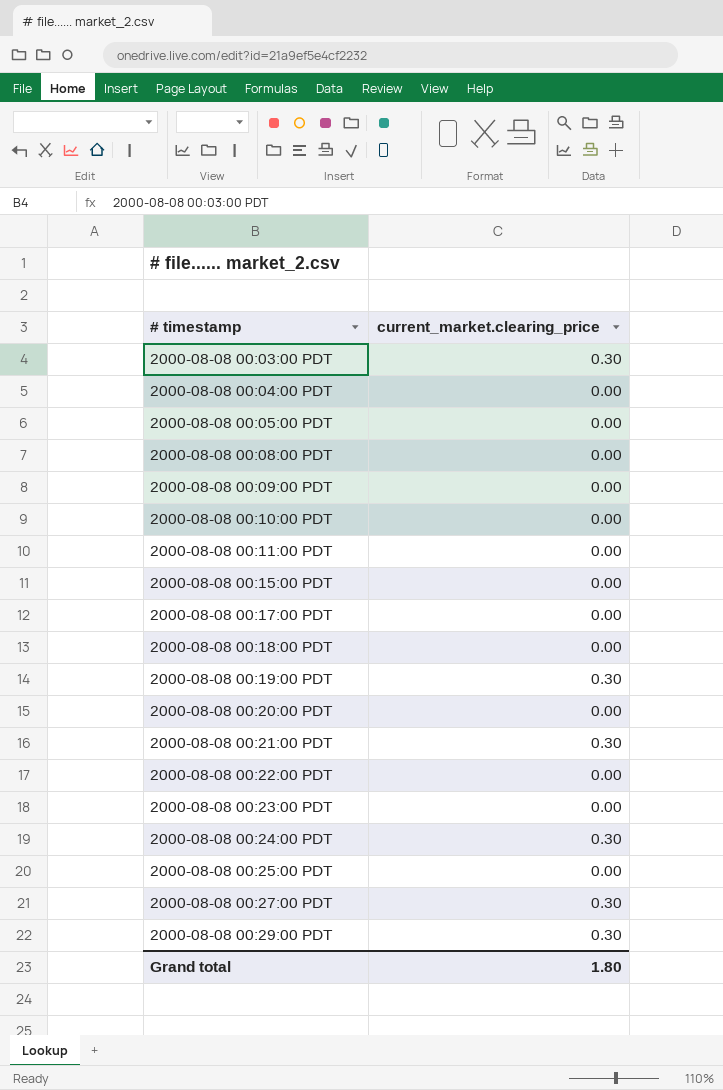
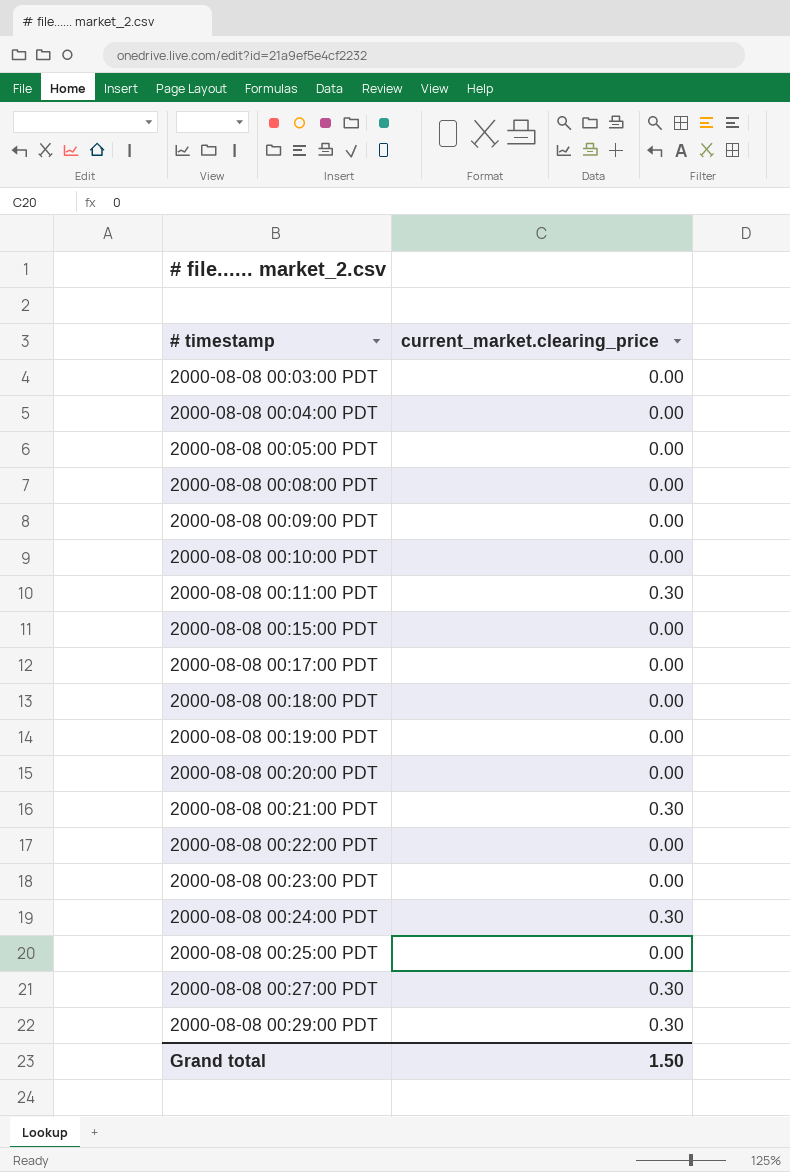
2000-08-08 00:03:00 PDT | current_market.clearing_price: 0.30 -> 0.00
2000-08-08 00:11:00 PDT | current_market.clearing_price: 0.00 -> 0.30
2000-08-08 00:19:00 PDT | current_market.clearing_price: 0.30 -> 0.00
Grand total | current_market.clearing_price: 1.80 -> 1.50

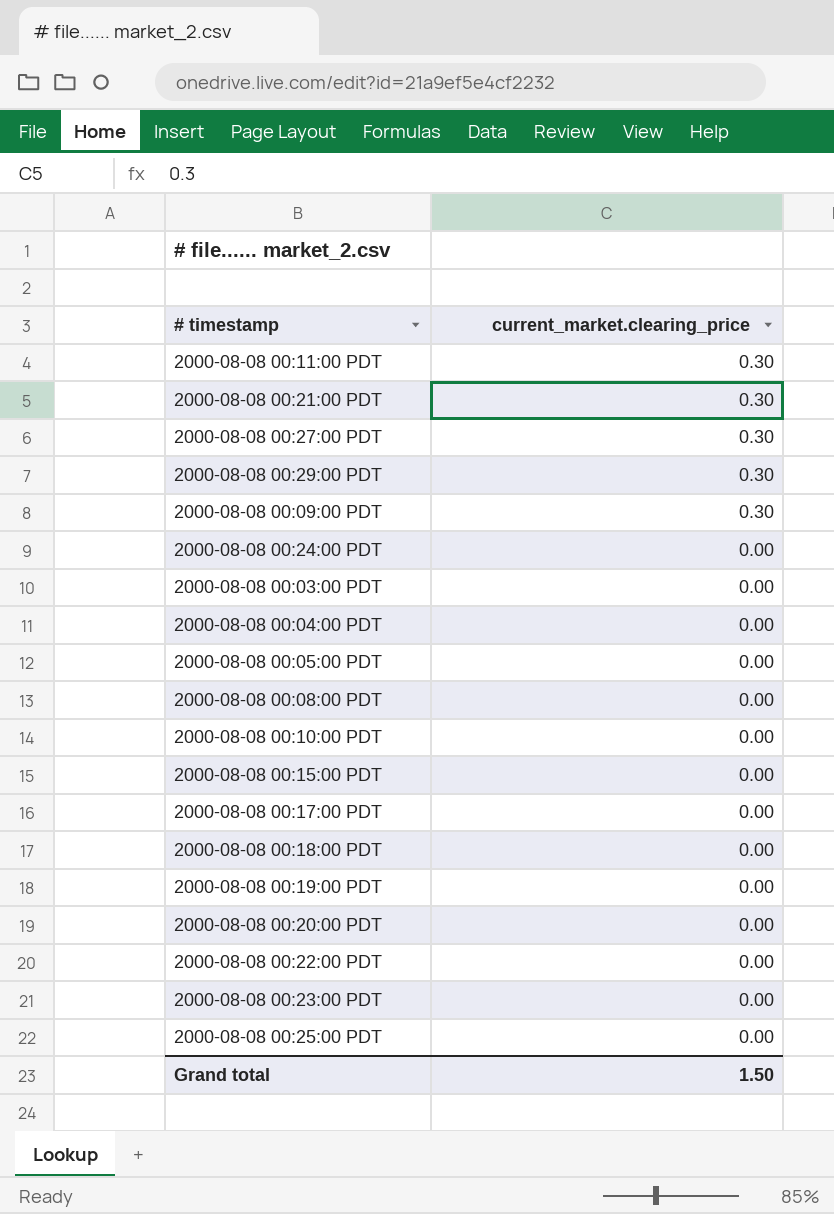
row order: # timestamp ascending -> current_market.clearing_price descending
2000-08-08 00:09:00 PDT | current_market.clearing_price: 0.00 -> 0.30
2000-08-08 00:24:00 PDT | current_market.clearing_price: 0.30 -> 0.00

